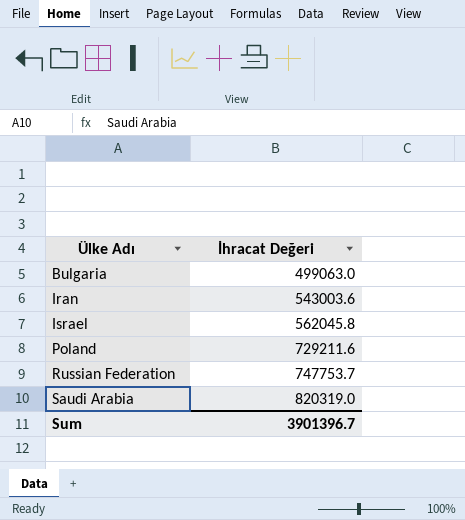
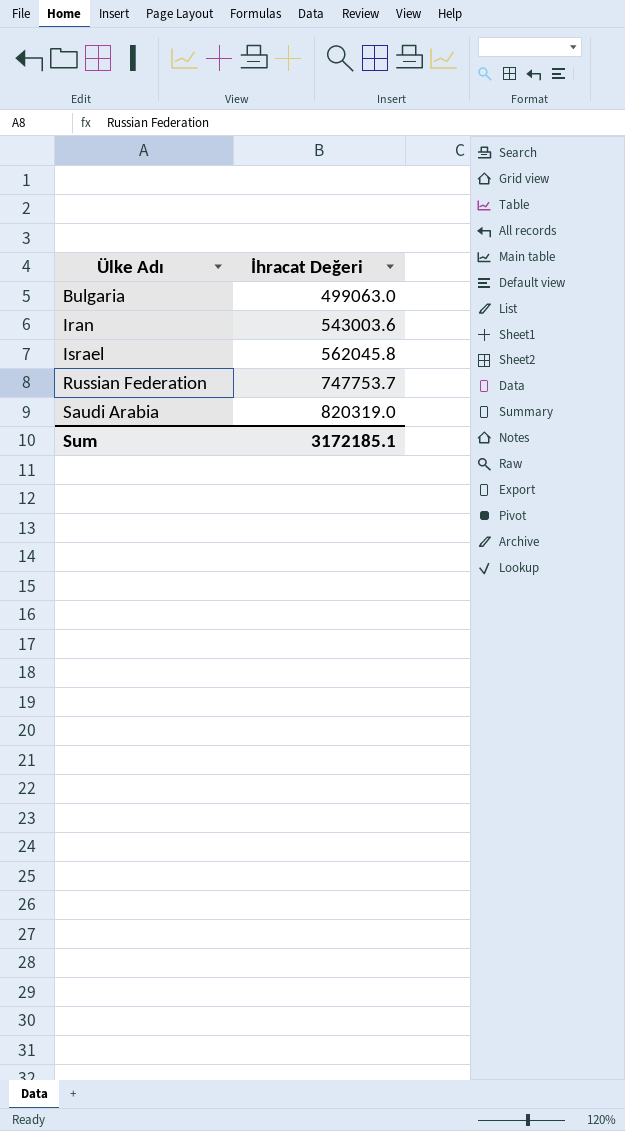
row Poland: 729211.6 -> none
Sum | İhracat Değeri: 3901396.7 -> 3172185.1

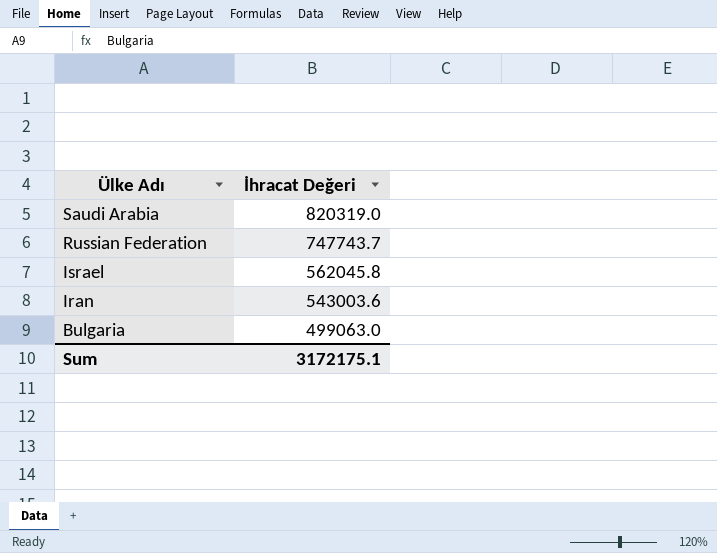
row order: Ülke Adı ascending -> Ülke Adı descending
Russian Federation | İhracat Değeri: 747753.7 -> 747743.7
Sum | İhracat Değeri: 3172185.1 -> 3172175.1

